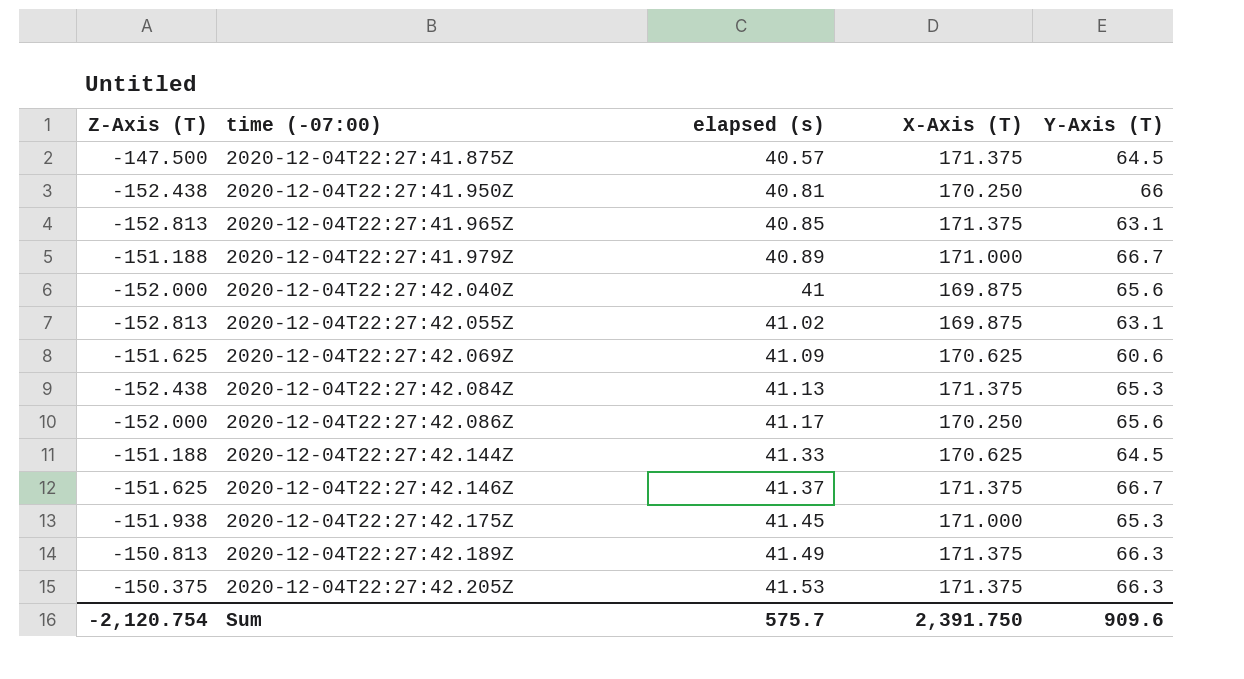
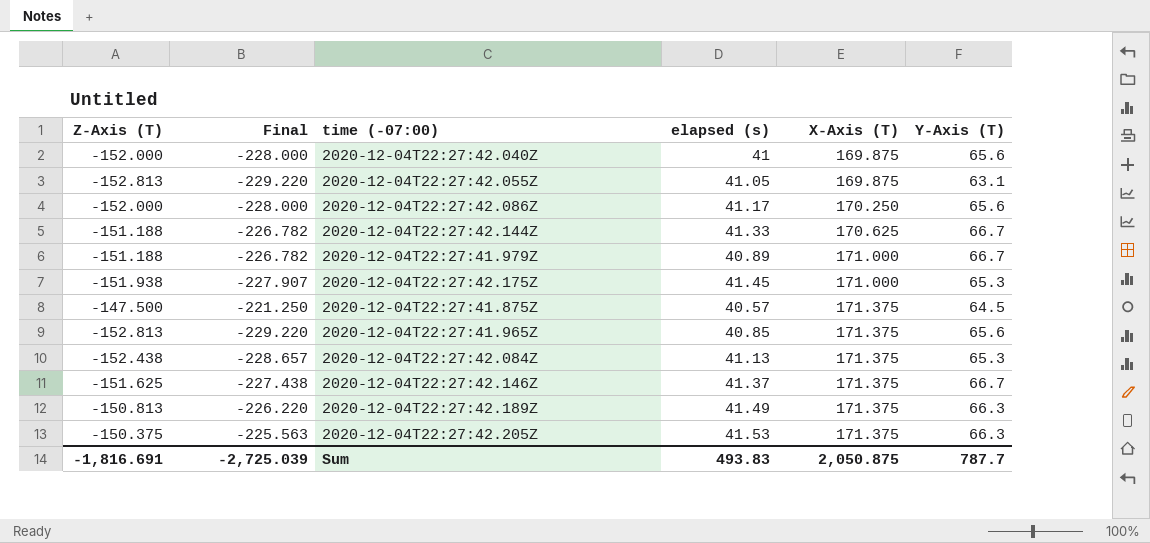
row order: time (-07:00) ascending -> X-Axis (T) ascending
column Final | formula: none -> [Z-Axis (T)] * 1.5
row 2020-12-04T22:27:41.950Z: -152.438 | 40.81 | 170.250 | 66 -> none
row 2020-12-04T22:27:42.069Z: -151.625 | 41.09 | 170.625 | 60.6 -> none
2020-12-04T22:27:42.055Z | elapsed (s): 41.02 -> 41.05
2020-12-04T22:27:42.144Z | Y-Axis (T): 64.5 -> 66.7
2020-12-04T22:27:41.965Z | Y-Axis (T): 63.1 -> 65.6
Sum | Z-Axis (T): -2,120.754 -> -1,816.691
Sum | elapsed (s): 575.7 -> 493.83
Sum | X-Axis (T): 2,391.750 -> 2,050.875
Sum | Y-Axis (T): 909.6 -> 787.7

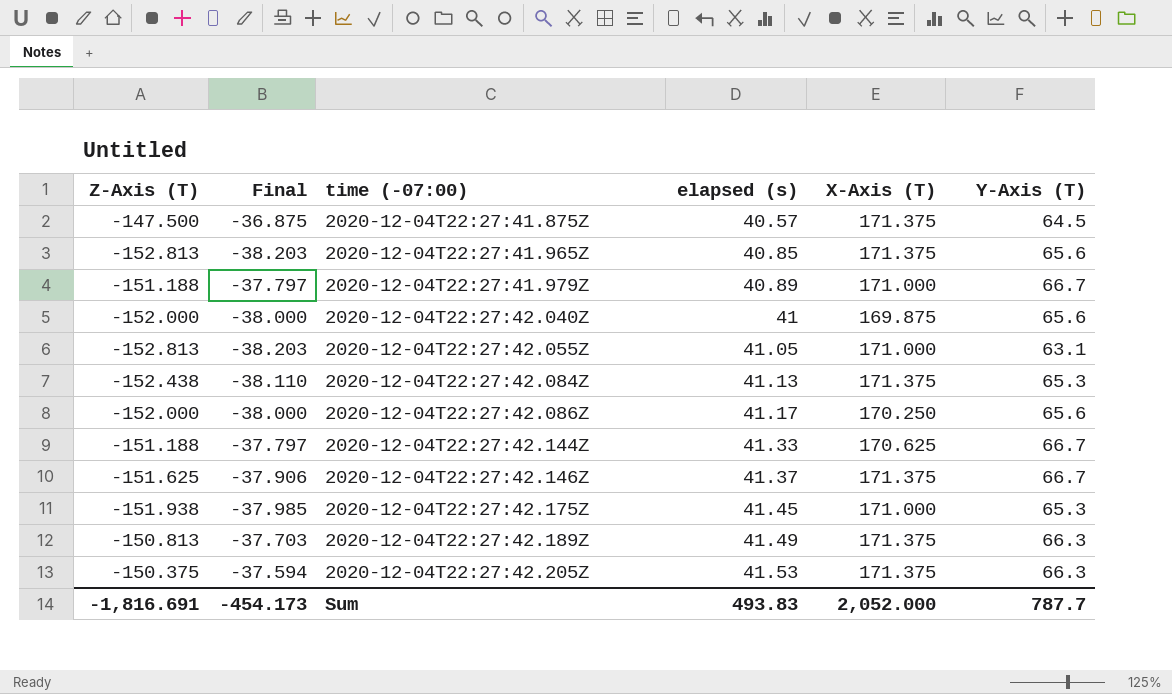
row order: X-Axis (T) ascending -> time (-07:00) ascending
column Final | formula: [Z-Axis (T)] * 1.5 -> [Z-Axis (T)] * 0.25
2020-12-04T22:27:42.055Z | X-Axis (T): 169.875 -> 171.000
Sum | Final: -2,725.039 -> -454.173
Sum | X-Axis (T): 2,050.875 -> 2,052.000

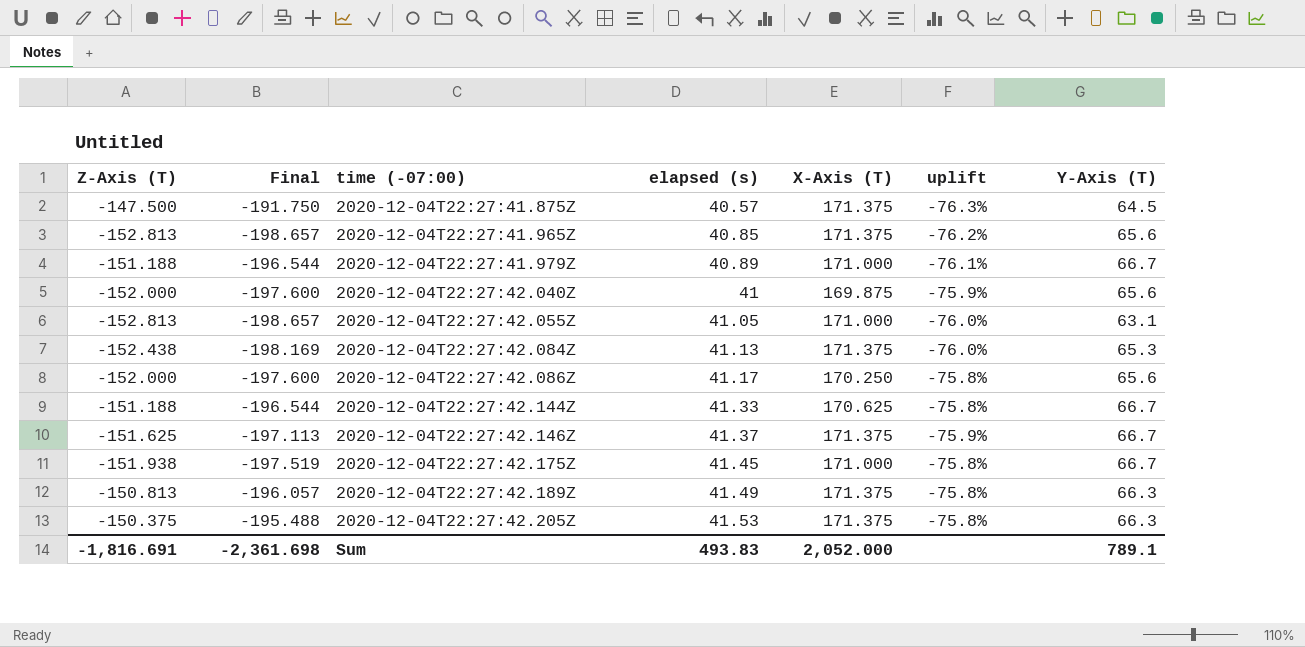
column Final | formula: [Z-Axis (T)] * 0.25 -> [Z-Axis (T)] * 1.3
column uplift | formula: none -> ([elapsed (s)] - [X-Axis (T)]) / [X-Axis (T)]
2020-12-04T22:27:42.175Z | Y-Axis (T): 65.3 -> 66.7
Sum | Final: -454.173 -> -2,361.698
Sum | Y-Axis (T): 787.7 -> 789.1

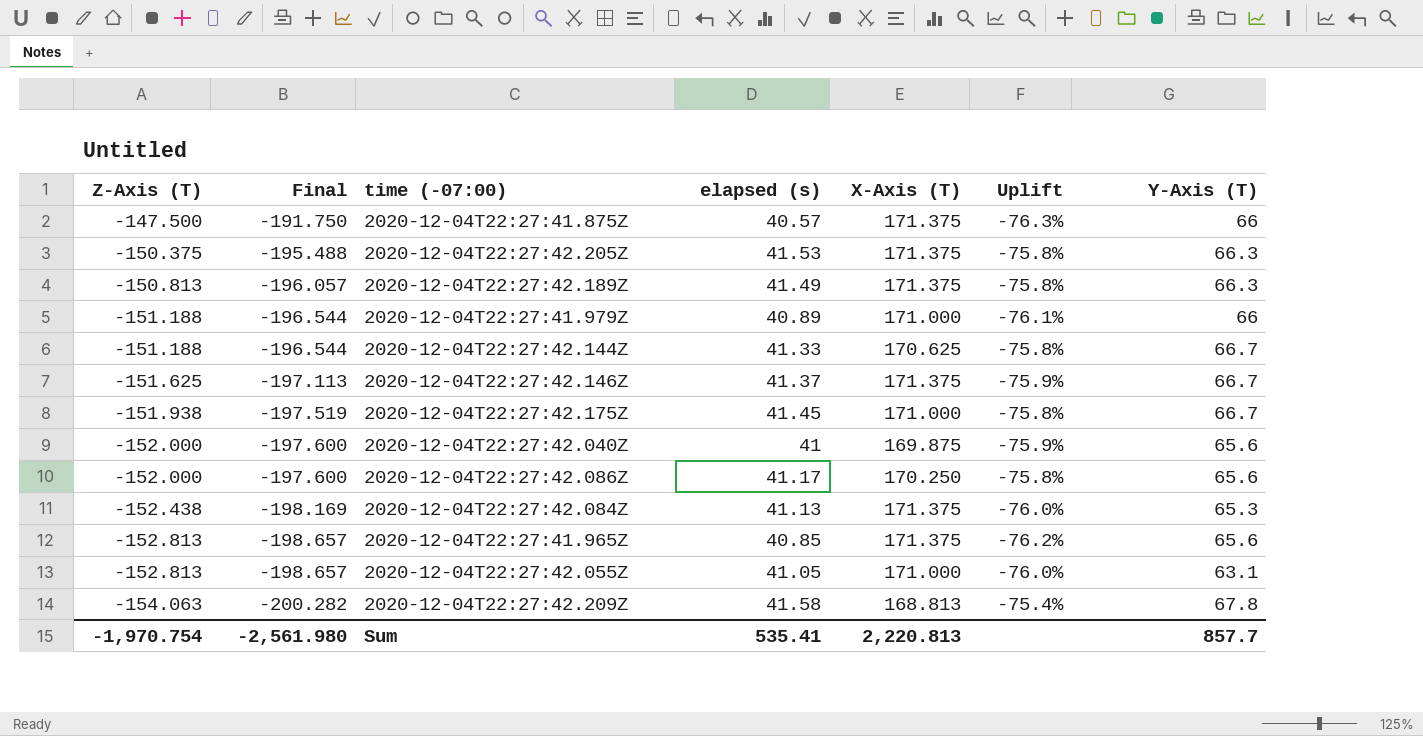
row order: time (-07:00) ascending -> Z-Axis (T) descending
column name: uplift -> Uplift
2020-12-04T22:27:41.875Z | Y-Axis (T): 64.5 -> 66
2020-12-04T22:27:41.979Z | Y-Axis (T): 66.7 -> 66
row 2020-12-04T22:27:42.209Z: none -> -154.063 | -200.282 | 41.58 | 168.813 | -75.4% | 67.8
Sum | Z-Axis (T): -1,816.691 -> -1,970.754
Sum | Final: -2,361.698 -> -2,561.980
Sum | elapsed (s): 493.83 -> 535.41
Sum | X-Axis (T): 2,052.000 -> 2,220.813
Sum | Y-Axis (T): 789.1 -> 857.7

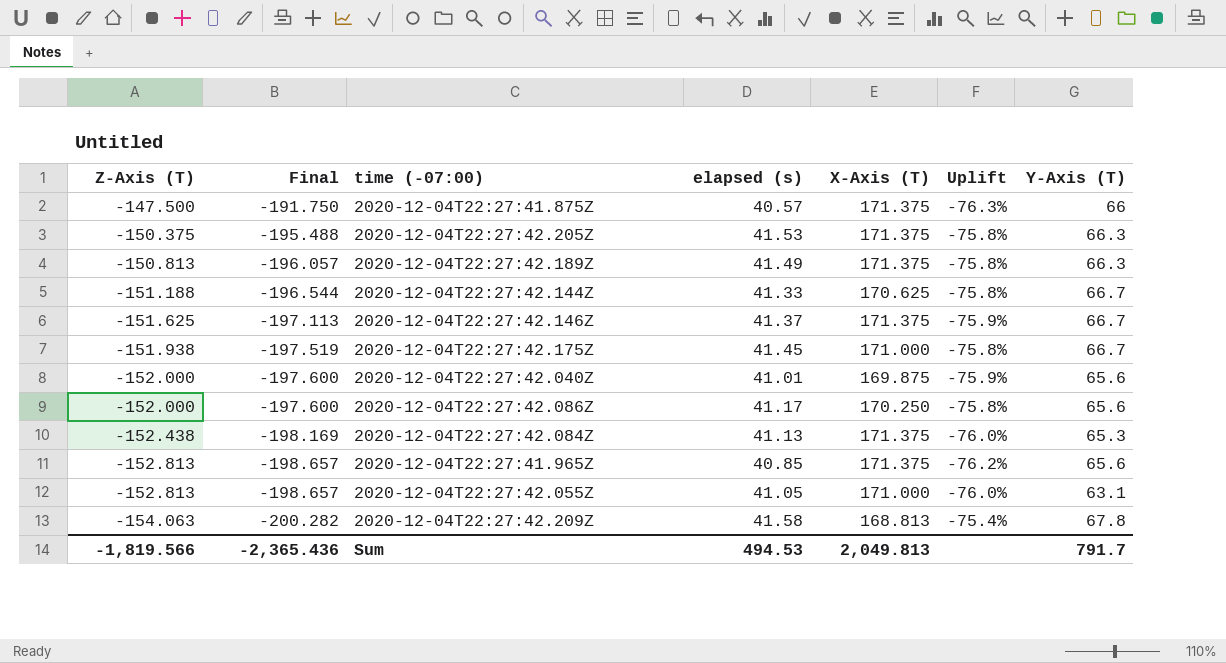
row 2020-12-04T22:27:41.979Z: -151.188 | -196.544 | 40.89 | 171.000 | -76.1% | 66 -> none
2020-12-04T22:27:42.040Z | elapsed (s): 41 -> 41.01
Sum | Z-Axis (T): -1,970.754 -> -1,819.566
Sum | Final: -2,561.980 -> -2,365.436
Sum | elapsed (s): 535.41 -> 494.53
Sum | X-Axis (T): 2,220.813 -> 2,049.813
Sum | Y-Axis (T): 857.7 -> 791.7

